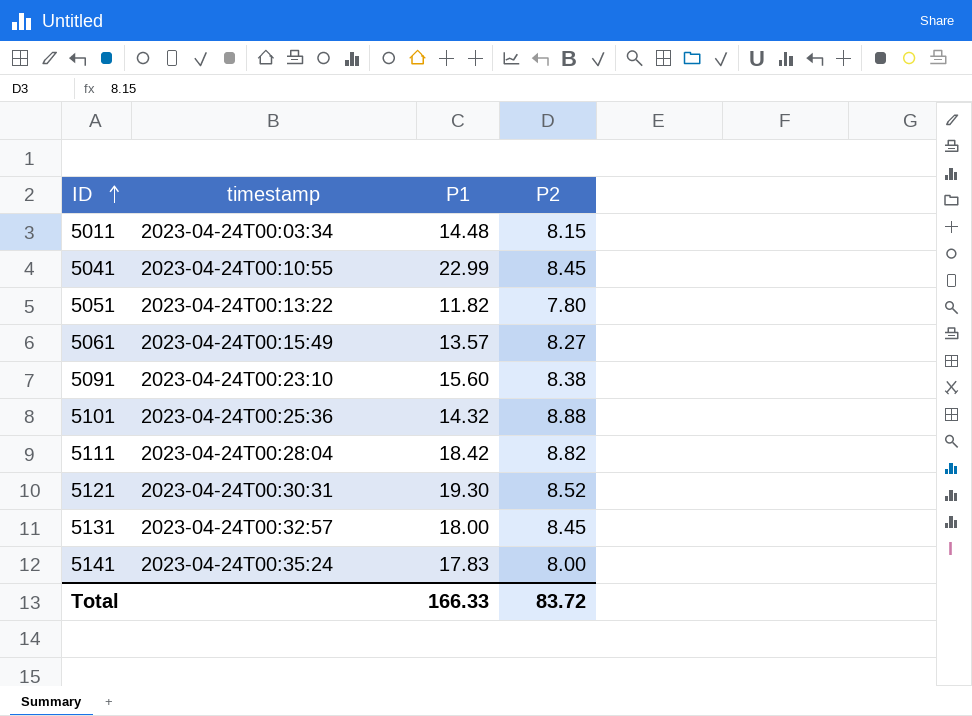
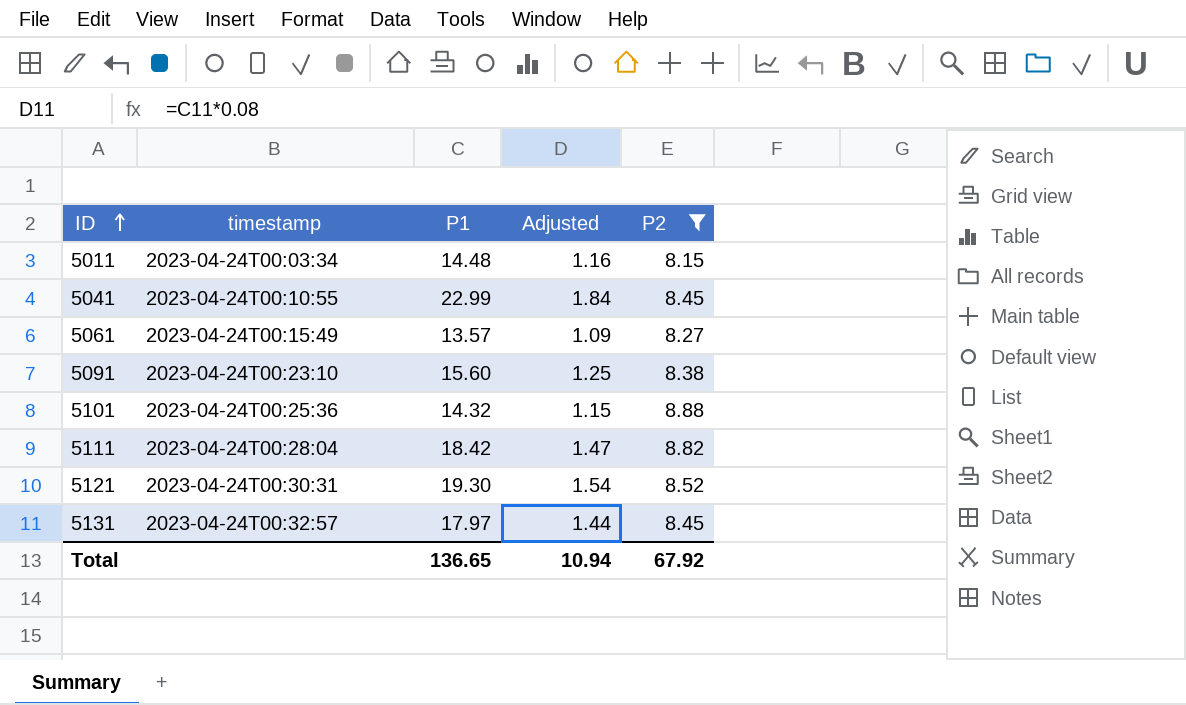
filter: none -> P2 >= 8.15
column Adjusted | formula: none -> [P1] * 0.08
5131 | P1: 18.00 -> 17.97
Total | P1: 166.33 -> 136.65
Total | P2: 83.72 -> 67.92

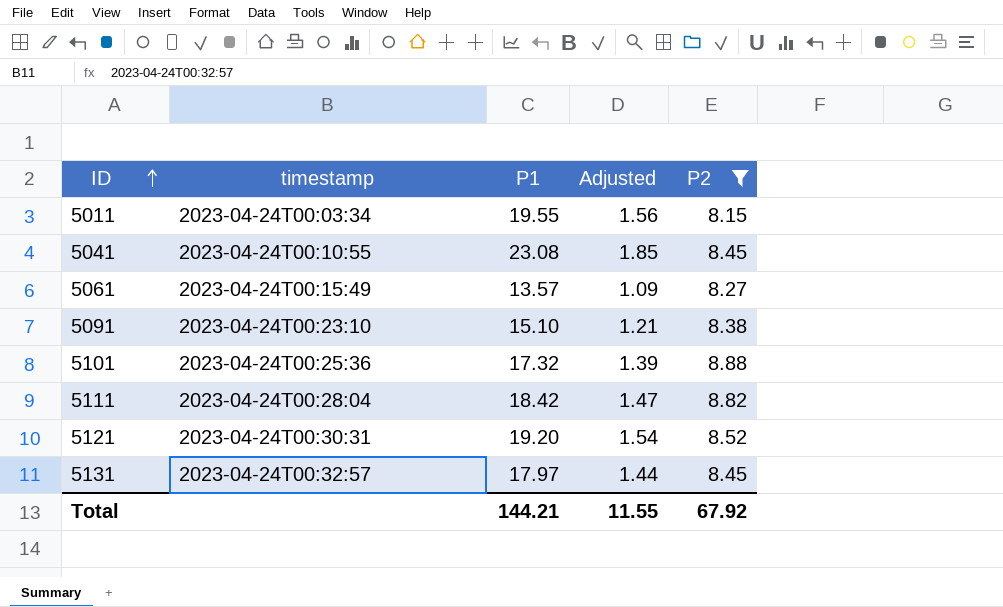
5011 | P1: 14.48 -> 19.55
5011 | Adjusted: 1.16 -> 1.56
5041 | P1: 22.99 -> 23.08
5041 | Adjusted: 1.84 -> 1.85
5091 | P1: 15.60 -> 15.10
5091 | Adjusted: 1.25 -> 1.21
5101 | P1: 14.32 -> 17.32
5101 | Adjusted: 1.15 -> 1.39
5121 | P1: 19.30 -> 19.20
Total | P1: 136.65 -> 144.21
Total | Adjusted: 10.94 -> 11.55

